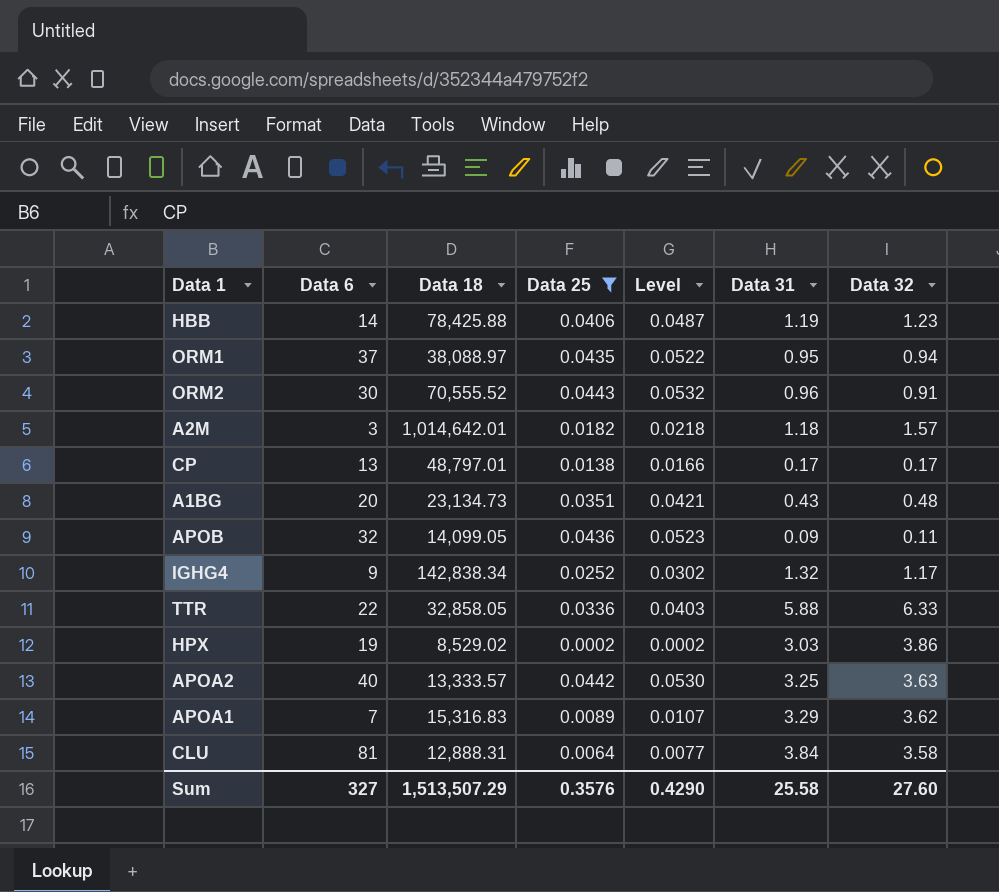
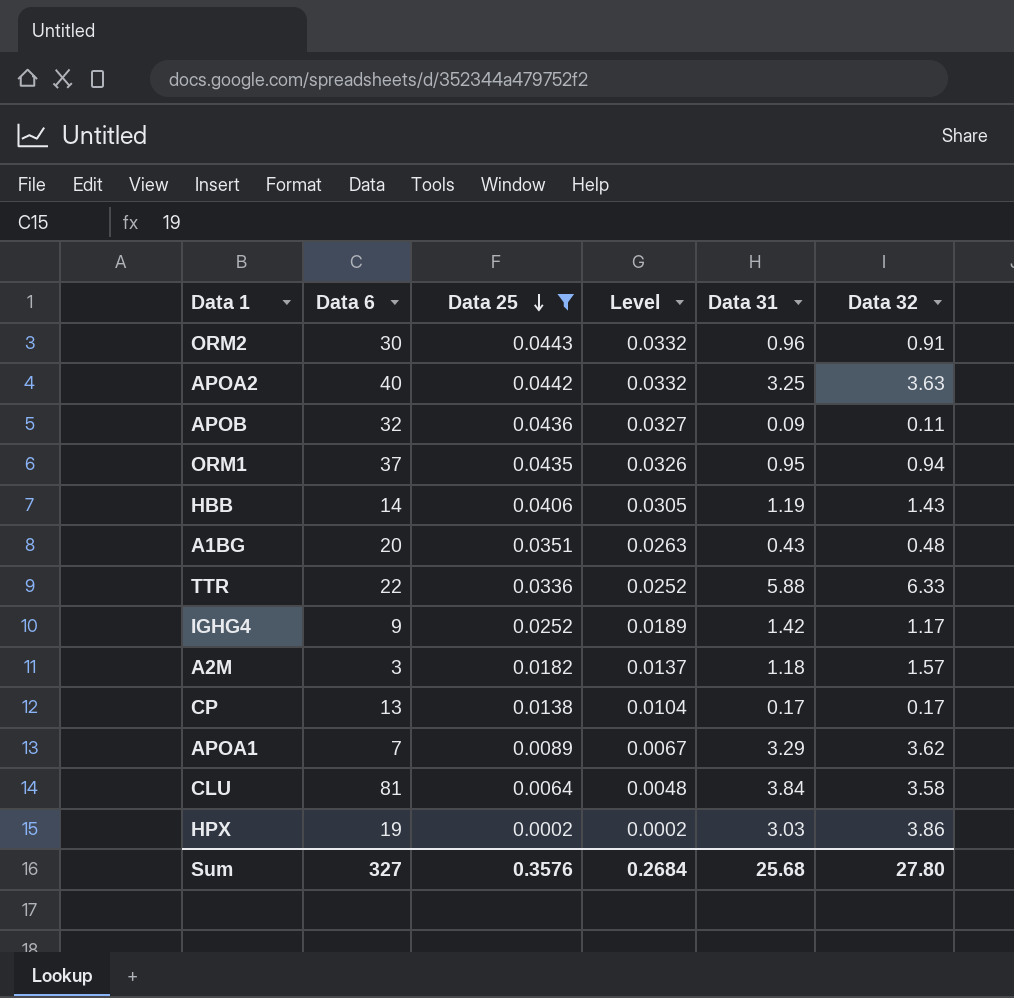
row order: none -> Data 25 descending
column Data 18 | position: 3 -> none
column Level | formula: [Data 25] * 1.2 -> [Data 25] * 0.75
HBB | Data 32: 1.23 -> 1.43
IGHG4 | Data 31: 1.32 -> 1.42
Sum | Level: 0.4290 -> 0.2684
Sum | Data 31: 25.58 -> 25.68
Sum | Data 32: 27.60 -> 27.80

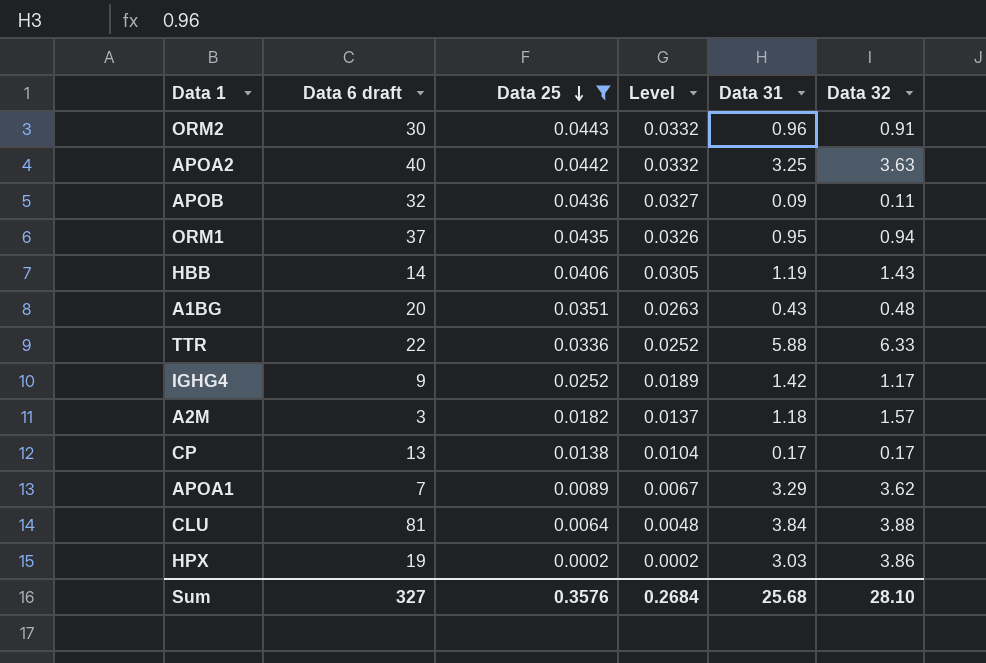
column name: Data 6 -> Data 6 draft
CLU | Data 32: 3.58 -> 3.88
Sum | Data 32: 27.80 -> 28.10

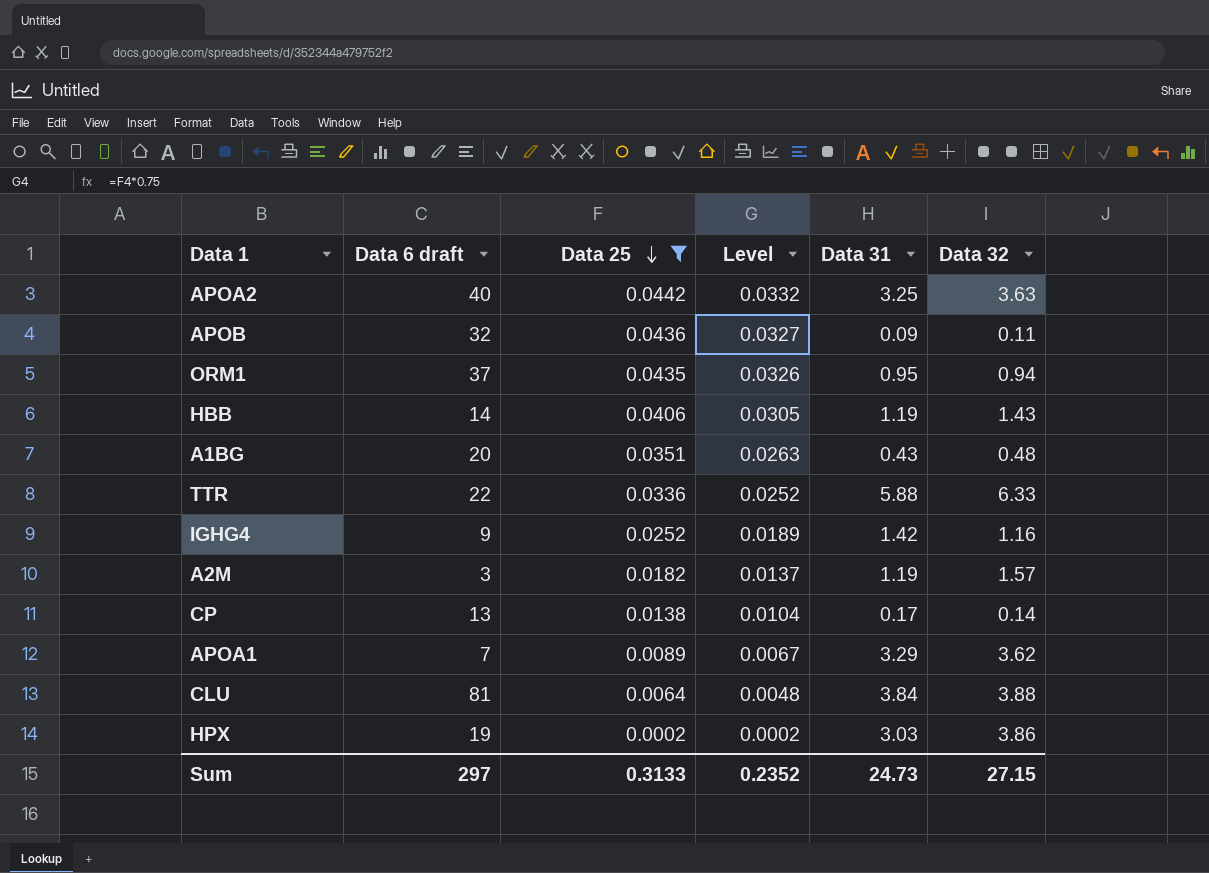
row ORM2: 30 | 0.0443 | 0.0332 | 0.96 | 0.91 -> none
IGHG4 | Data 32: 1.17 -> 1.16
A2M | Data 31: 1.18 -> 1.19
CP | Data 32: 0.17 -> 0.14
Sum | Data 6 draft: 327 -> 297
Sum | Data 25: 0.3576 -> 0.3133
Sum | Level: 0.2684 -> 0.2352
Sum | Data 31: 25.68 -> 24.73
Sum | Data 32: 28.10 -> 27.15

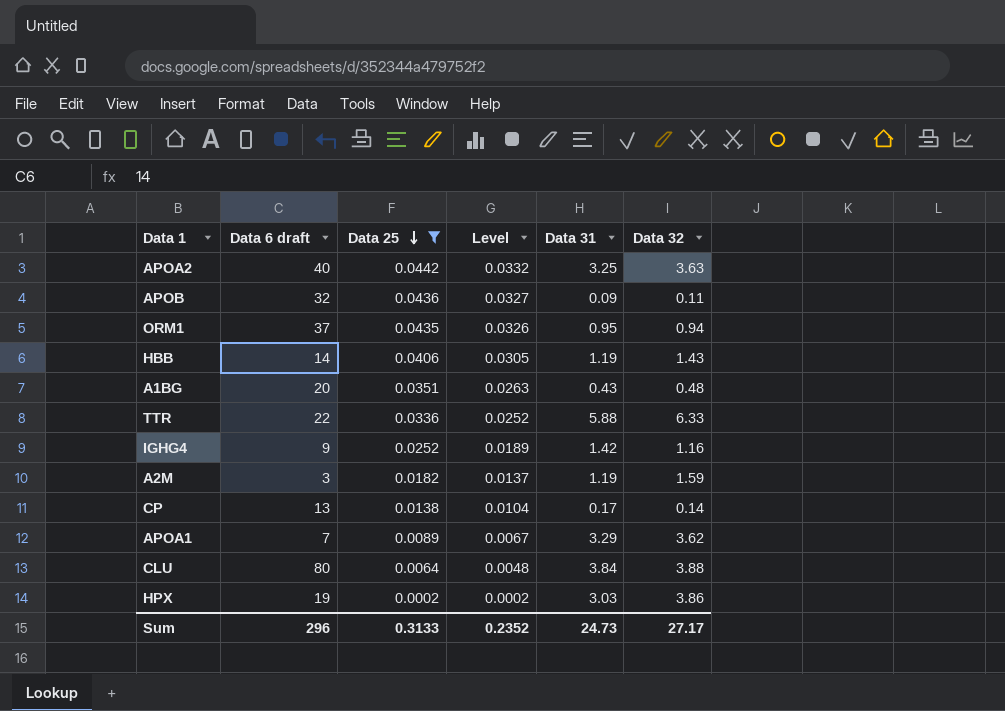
A2M | Data 32: 1.57 -> 1.59
CLU | Data 6 draft: 81 -> 80
Sum | Data 6 draft: 297 -> 296
Sum | Data 32: 27.15 -> 27.17

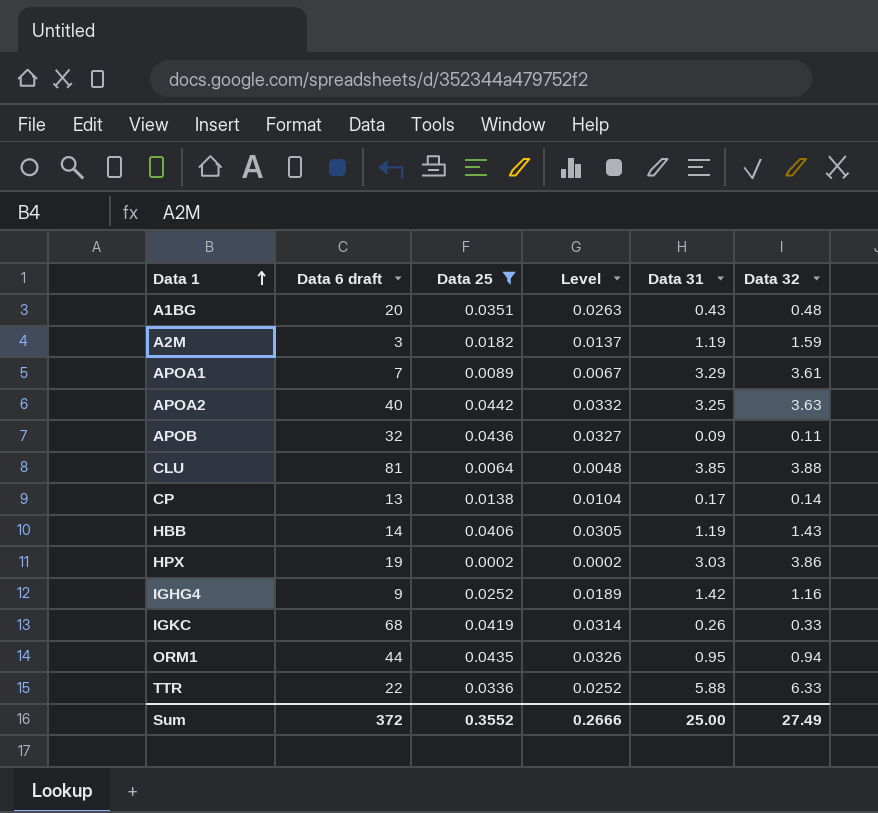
row order: Data 25 descending -> Data 1 ascending
APOA1 | Data 32: 3.62 -> 3.61
CLU | Data 6 draft: 80 -> 81
CLU | Data 31: 3.84 -> 3.85
row IGKC: none -> 68 | 0.0419 | 0.0314 | 0.26 | 0.33
ORM1 | Data 6 draft: 37 -> 44
Sum | Data 6 draft: 296 -> 372
Sum | Data 25: 0.3133 -> 0.3552
Sum | Level: 0.2352 -> 0.2666
Sum | Data 31: 24.73 -> 25.00
Sum | Data 32: 27.17 -> 27.49

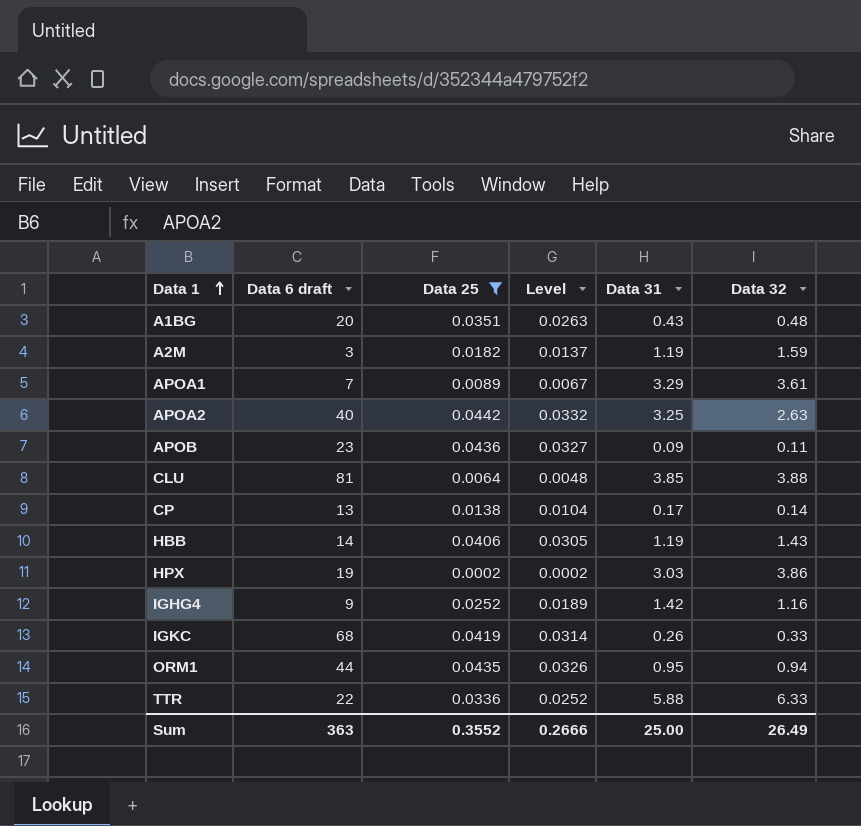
APOA2 | Data 32: 3.63 -> 2.63
APOB | Data 6 draft: 32 -> 23
Sum | Data 6 draft: 372 -> 363
Sum | Data 32: 27.49 -> 26.49

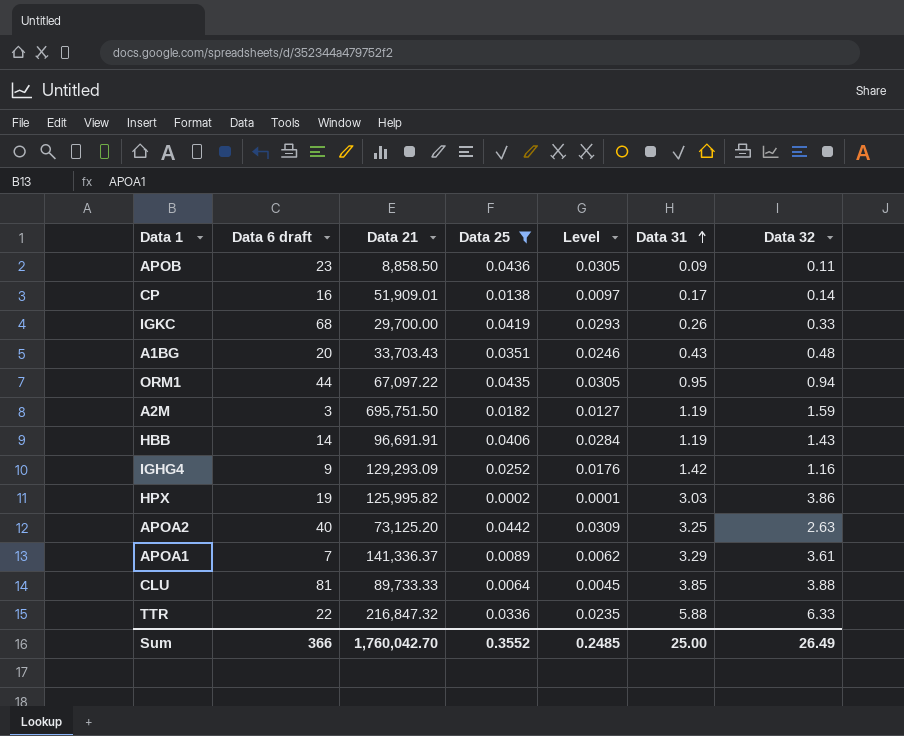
row order: Data 1 ascending -> Data 31 ascending
column Data 21 | position: none -> 3
column Level | formula: [Data 25] * 0.75 -> [Data 25] * 0.7
CP | Data 6 draft: 13 -> 16
Sum | Data 6 draft: 363 -> 366
Sum | Level: 0.2666 -> 0.2485

